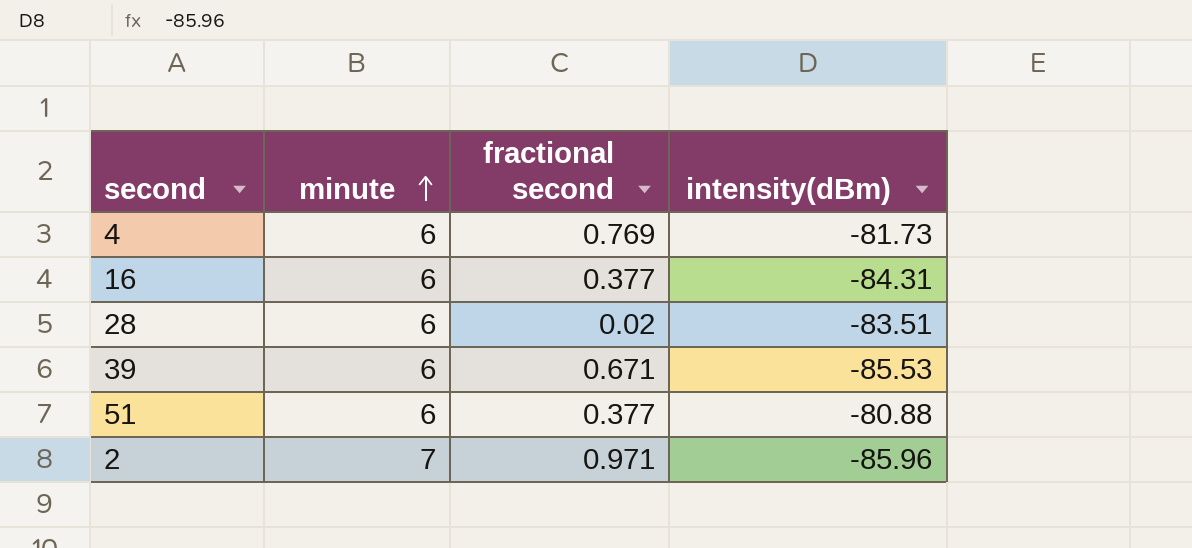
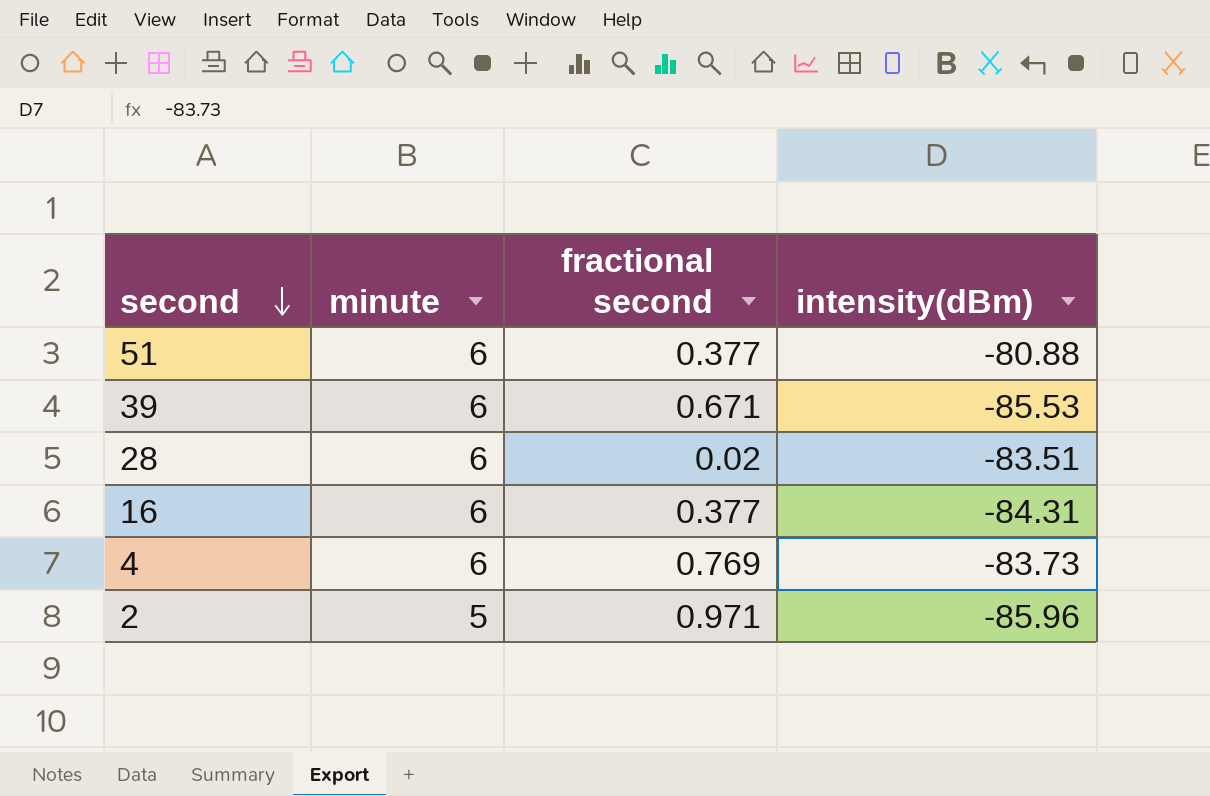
row order: minute ascending -> second descending
4 | intensity(dBm): -81.73 -> -83.73
2 | minute: 7 -> 5

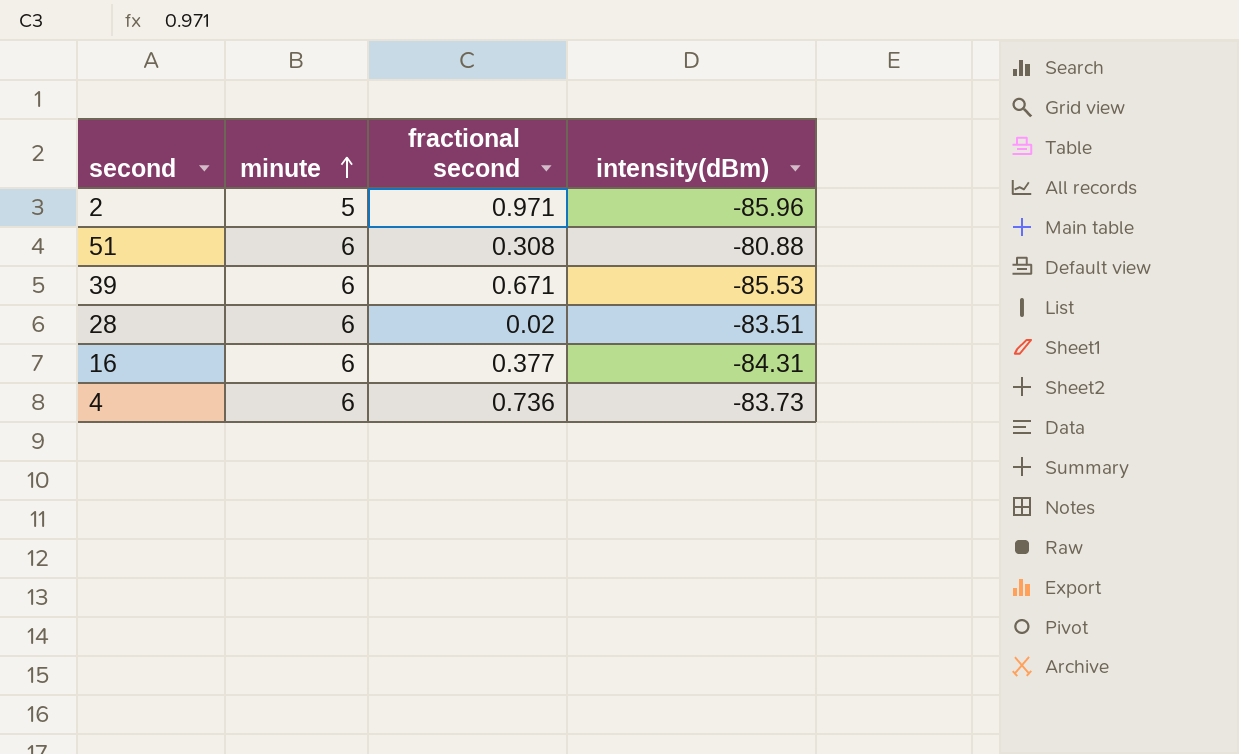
row order: second descending -> minute ascending
51 | fractional second: 0.377 -> 0.308
4 | fractional second: 0.769 -> 0.736

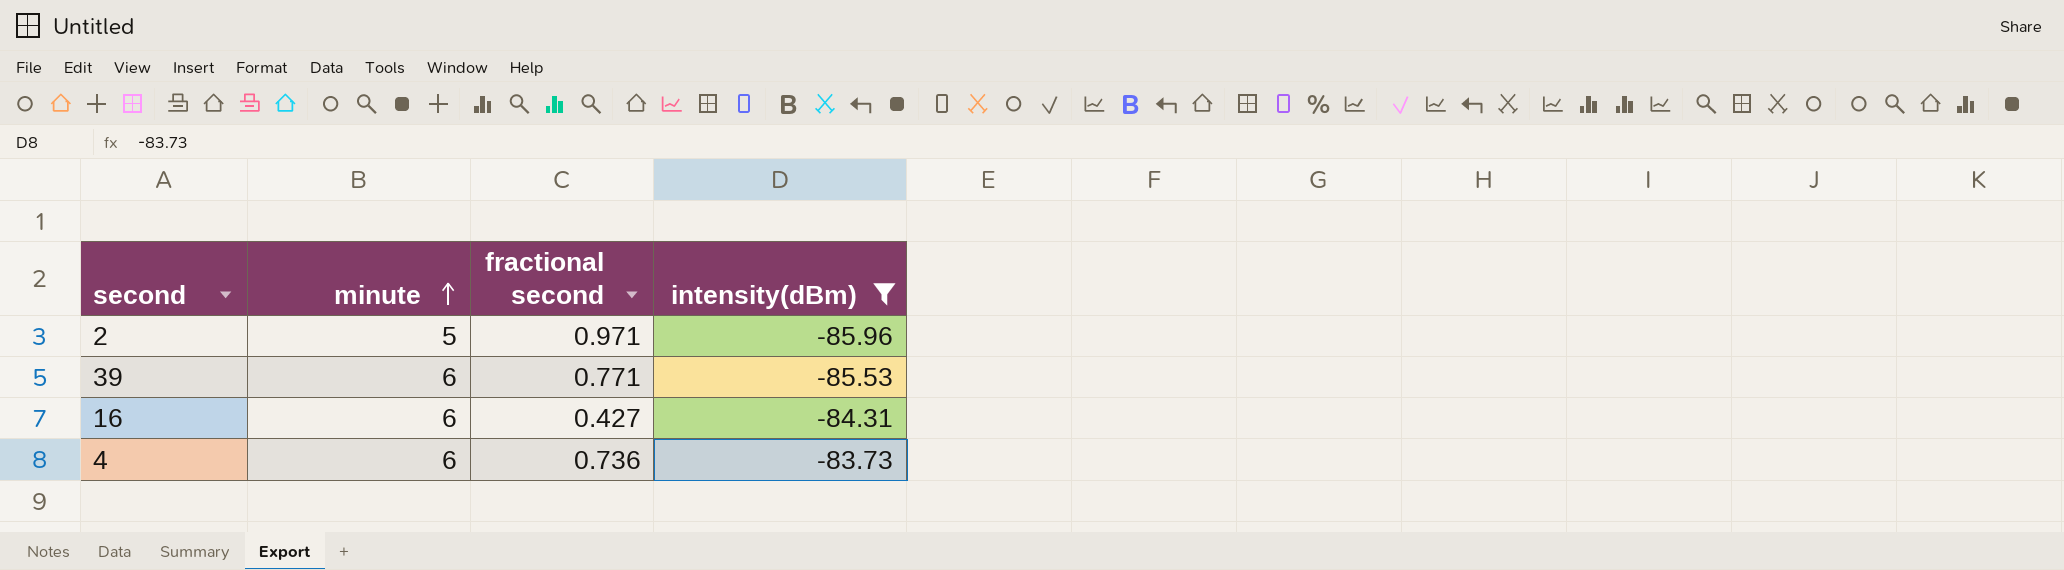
filter: none -> intensity(dBm) <= -83.73
39 | fractional second: 0.671 -> 0.771
16 | fractional second: 0.377 -> 0.427

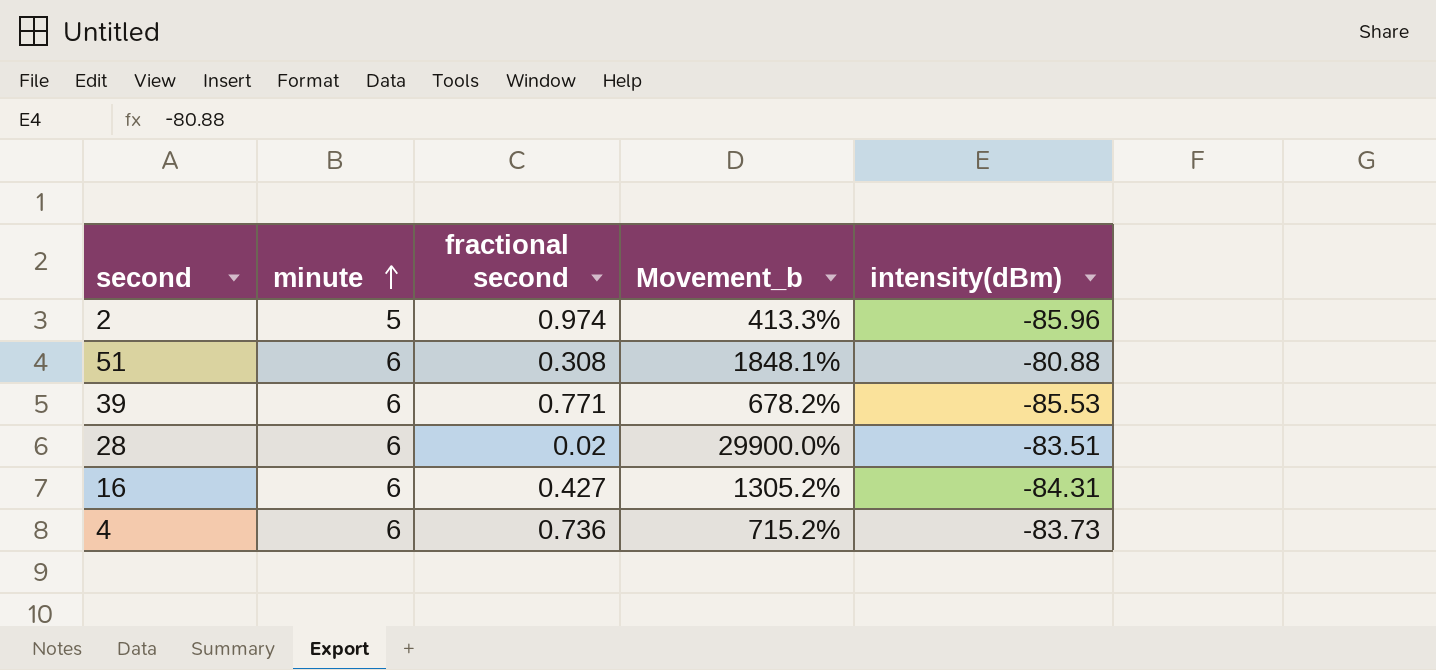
filter: intensity(dBm) <= -83.73 -> none
column Movement_b | formula: none -> ([minute] - [fractional second]) / [fractional second]
2 | fractional second: 0.971 -> 0.974

